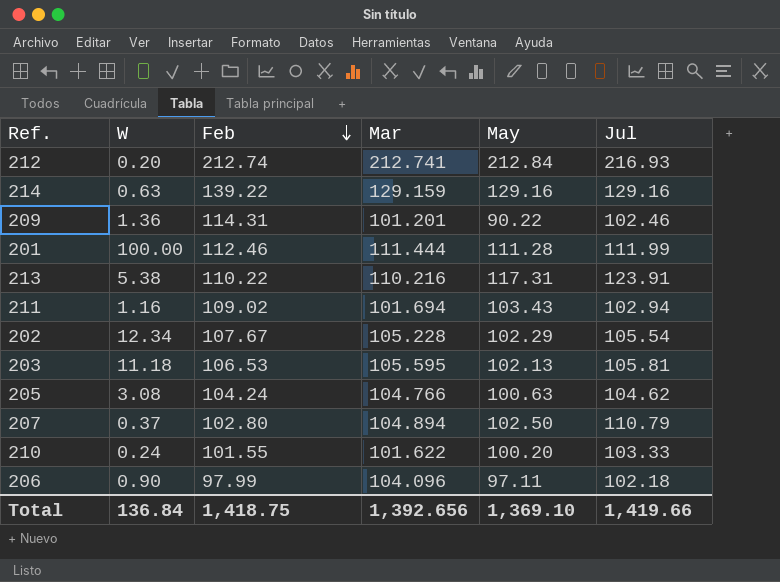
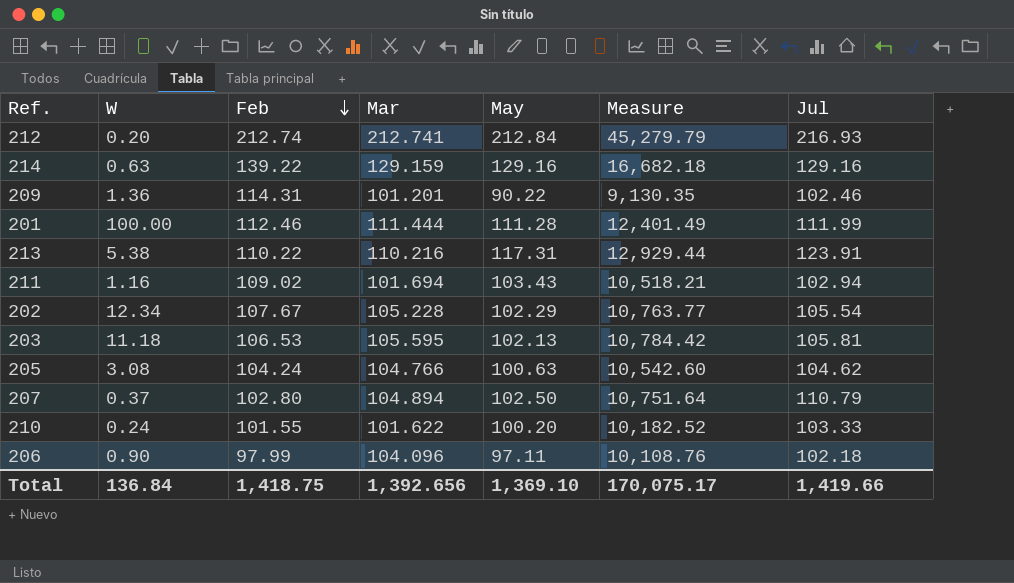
column Measure | formula: none -> [Mar] * [May]

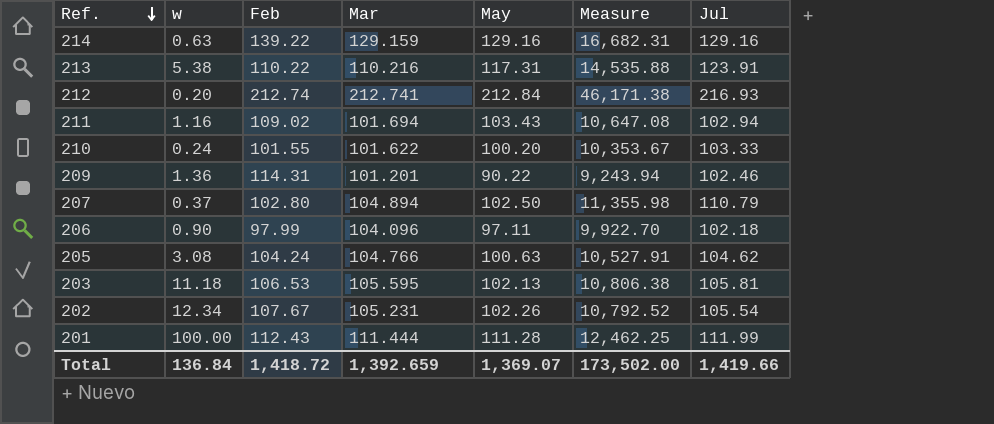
row order: Feb descending -> Ref. descending
column name: W -> w
column Measure | formula: [Mar] * [May] -> [May] * [Jul]
202 | Mar: 105.228 -> 105.231
202 | May: 102.29 -> 102.26
201 | Feb: 112.46 -> 112.43
Total | Feb: 1,418.75 -> 1,418.72
Total | Mar: 1,392.656 -> 1,392.659
Total | May: 1,369.10 -> 1,369.07
Total | Measure: 170,075.17 -> 173,502.00

